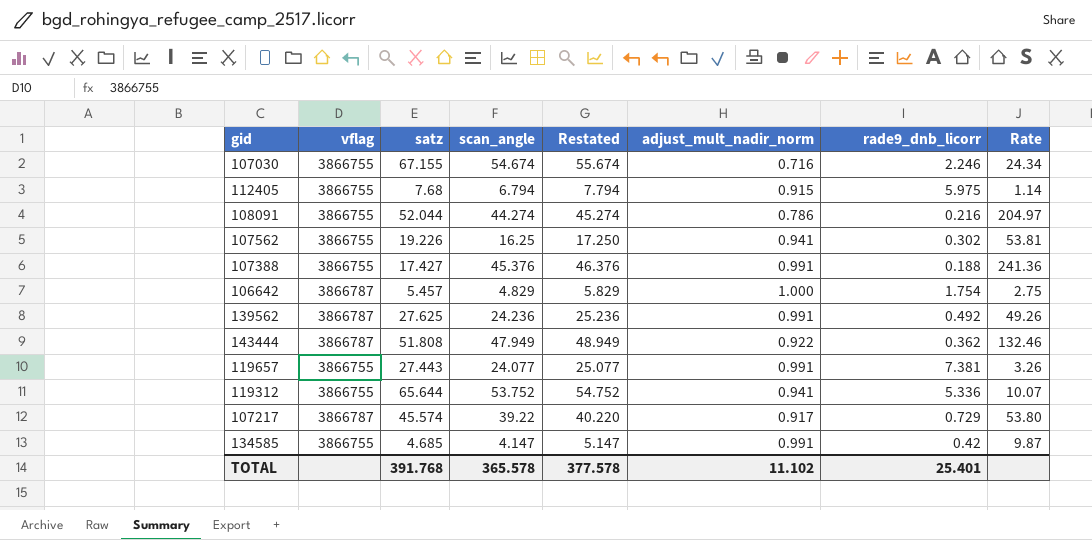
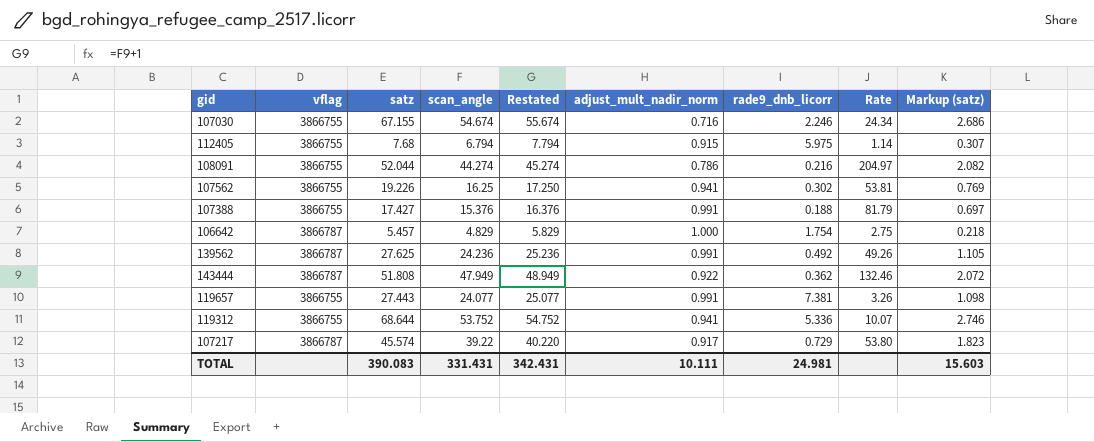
column Markup (satz) | formula: none -> [satz] * 0.04
row 134585: 3866755 | 4.685 | 4.147 | 5.147 | 0.991 | 0.42 | 9.87 -> none
107388 | scan_angle: 45.376 -> 15.376
107388 | Restated: 46.376 -> 16.376
107388 | Rate: 241.36 -> 81.79
119312 | satz: 65.644 -> 68.644
TOTAL | satz: 391.768 -> 390.083
TOTAL | scan_angle: 365.578 -> 331.431
TOTAL | Restated: 377.578 -> 342.431
TOTAL | adjust_mult_nadir_norm: 11.102 -> 10.111
TOTAL | rade9_dnb_licorr: 25.401 -> 24.981

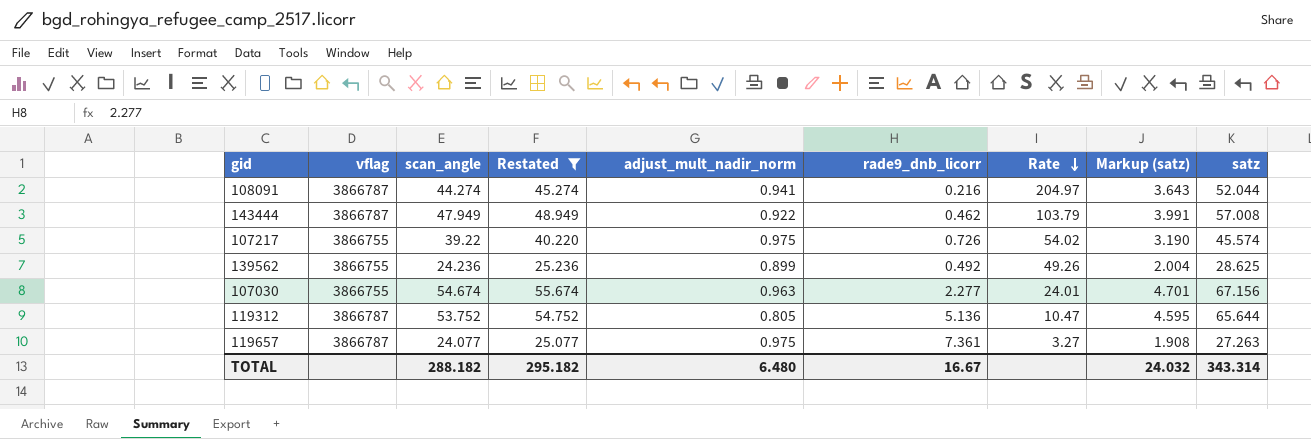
filter: none -> Restated >= 25.077
row order: none -> Rate descending
column Markup (satz) | formula: [satz] * 0.04 -> [satz] * 0.07
column satz | position: 3 -> 9
108091 | vflag: 3866755 -> 3866787
108091 | adjust_mult_nadir_norm: 0.786 -> 0.941
143444 | rade9_dnb_licorr: 0.362 -> 0.462
143444 | Rate: 132.46 -> 103.79
143444 | satz: 51.808 -> 57.008
107217 | vflag: 3866787 -> 3866755
107217 | adjust_mult_nadir_norm: 0.917 -> 0.975
107217 | rade9_dnb_licorr: 0.729 -> 0.726
107217 | Rate: 53.80 -> 54.02
139562 | vflag: 3866787 -> 3866755
139562 | adjust_mult_nadir_norm: 0.991 -> 0.899
139562 | satz: 27.625 -> 28.625
107030 | adjust_mult_nadir_norm: 0.716 -> 0.963
107030 | rade9_dnb_licorr: 2.246 -> 2.277
107030 | Rate: 24.34 -> 24.01
107030 | satz: 67.155 -> 67.156
119312 | vflag: 3866755 -> 3866787
119312 | adjust_mult_nadir_norm: 0.941 -> 0.805
119312 | rade9_dnb_licorr: 5.336 -> 5.136
119312 | Rate: 10.07 -> 10.47
119312 | satz: 68.644 -> 65.644
119657 | vflag: 3866755 -> 3866787
119657 | adjust_mult_nadir_norm: 0.991 -> 0.975
119657 | rade9_dnb_licorr: 7.381 -> 7.361
119657 | Rate: 3.26 -> 3.27
119657 | satz: 27.443 -> 27.263
TOTAL | scan_angle: 331.431 -> 288.182
TOTAL | Restated: 342.431 -> 295.182
TOTAL | adjust_mult_nadir_norm: 10.111 -> 6.480
TOTAL | rade9_dnb_licorr: 24.981 -> 16.67
TOTAL | Markup (satz): 15.603 -> 24.032
TOTAL | satz: 390.083 -> 343.314

